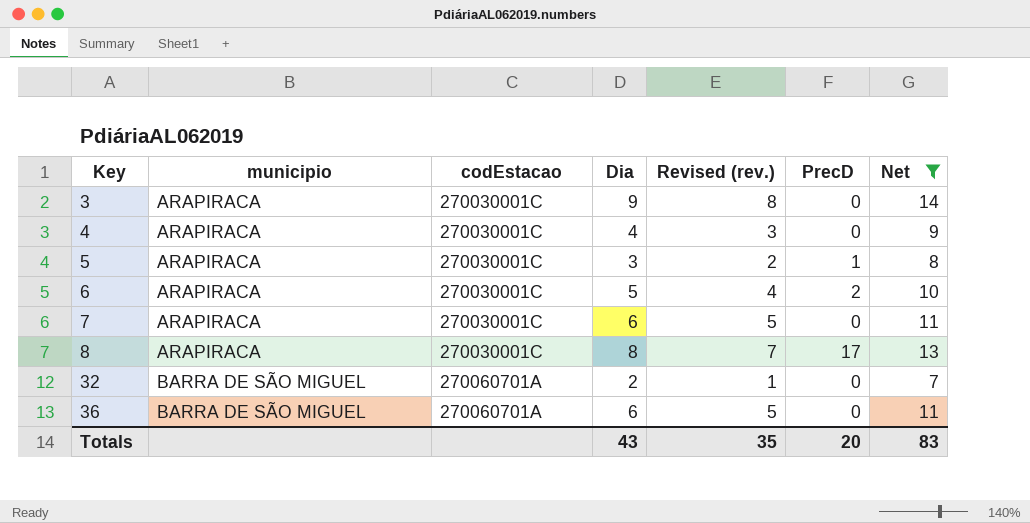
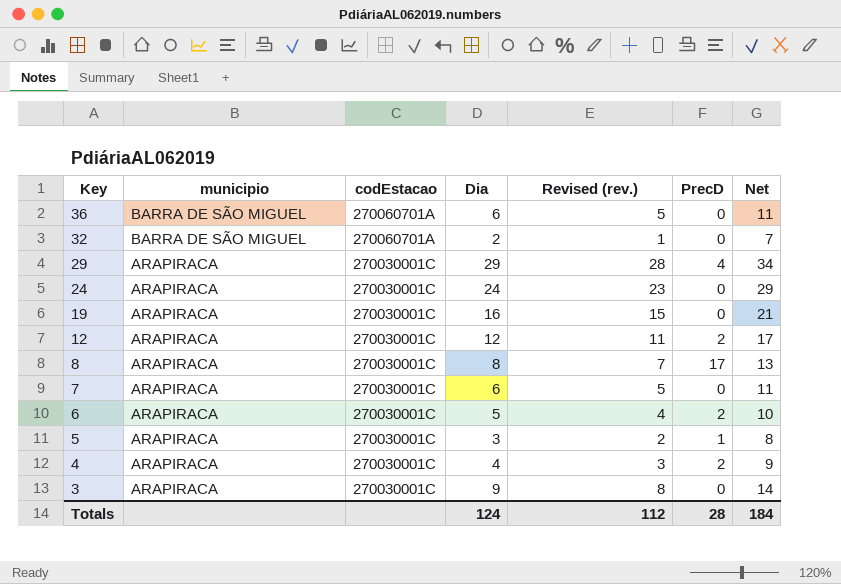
filter: Net <= 14 -> none
row order: Key ascending -> Key descending
4 | PrecD: 0 -> 2
Totals | Dia: 43 -> 124
Totals | Revised (rev.): 35 -> 112
Totals | PrecD: 20 -> 28
Totals | Net: 83 -> 184

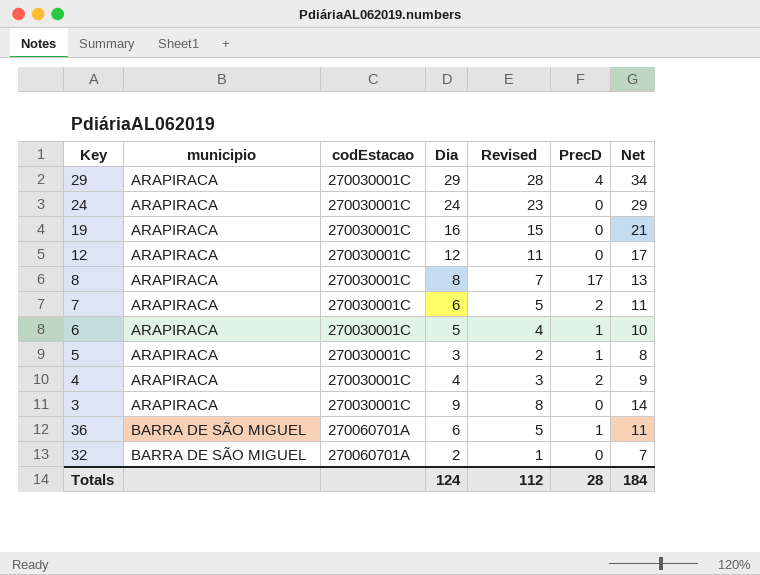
row order: Key descending -> municipio ascending
column name: Revised (rev.) -> Revised
12 | PrecD: 2 -> 0
7 | PrecD: 0 -> 2
6 | PrecD: 2 -> 1
36 | PrecD: 0 -> 1

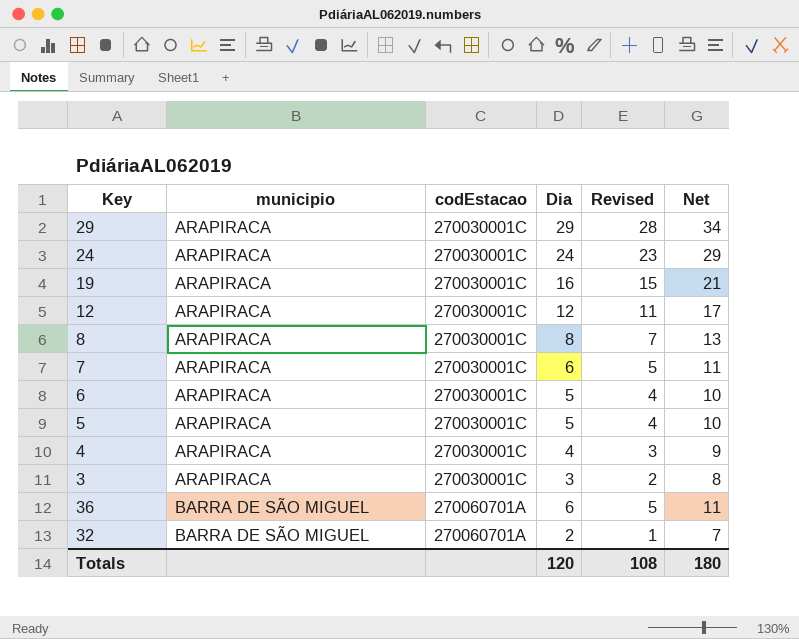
column PrecD | position: 6 -> none
5 | Dia: 3 -> 5
5 | Revised: 2 -> 4
5 | Net: 8 -> 10
3 | Dia: 9 -> 3
3 | Revised: 8 -> 2
3 | Net: 14 -> 8
Totals | Dia: 124 -> 120
Totals | Revised: 112 -> 108
Totals | Net: 184 -> 180

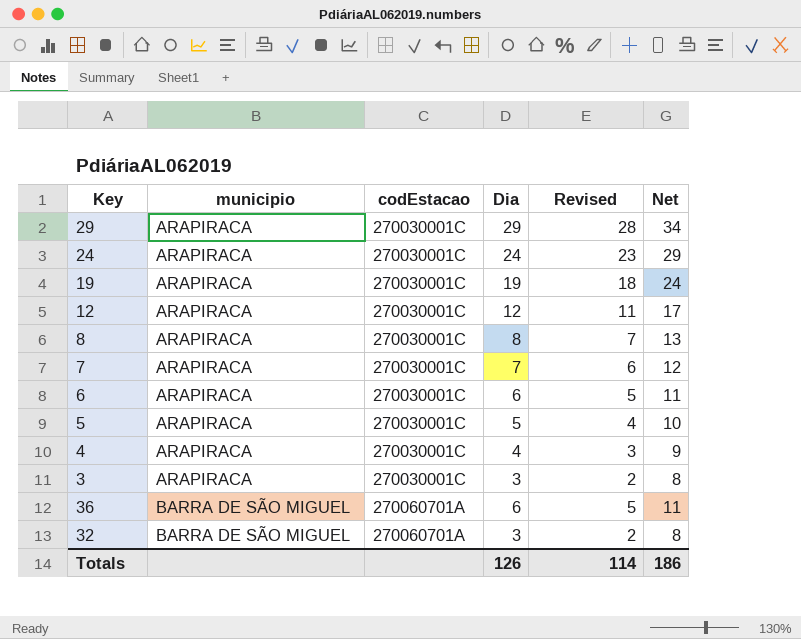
19 | Dia: 16 -> 19
19 | Revised: 15 -> 18
19 | Net: 21 -> 24
7 | Dia: 6 -> 7
7 | Revised: 5 -> 6
7 | Net: 11 -> 12
6 | Dia: 5 -> 6
6 | Revised: 4 -> 5
6 | Net: 10 -> 11
32 | Dia: 2 -> 3
32 | Revised: 1 -> 2
32 | Net: 7 -> 8
Totals | Dia: 120 -> 126
Totals | Revised: 108 -> 114
Totals | Net: 180 -> 186

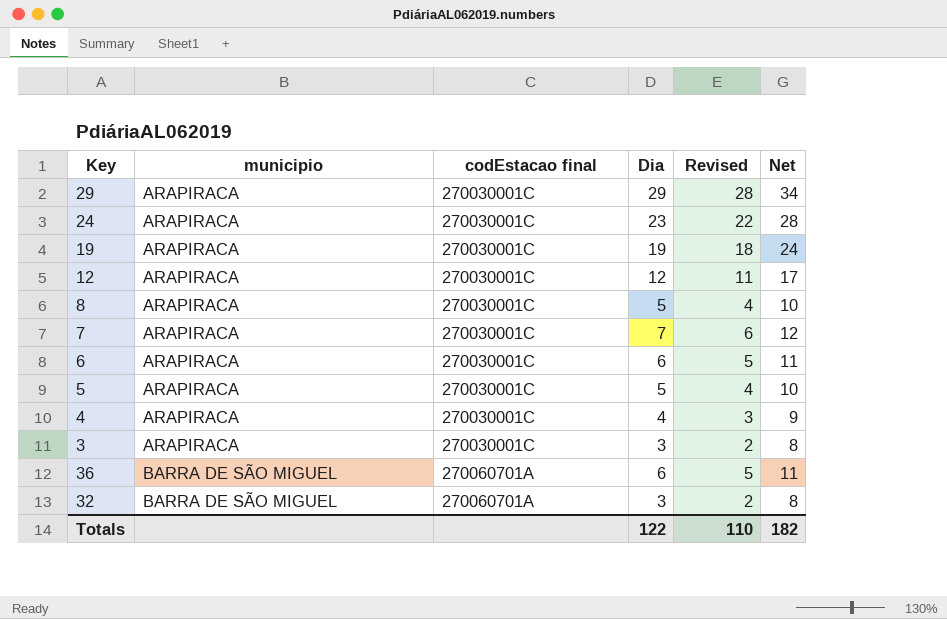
column name: codEstacao -> codEstacao final
24 | Dia: 24 -> 23
24 | Revised: 23 -> 22
24 | Net: 29 -> 28
8 | Dia: 8 -> 5
8 | Revised: 7 -> 4
8 | Net: 13 -> 10
Totals | Dia: 126 -> 122
Totals | Revised: 114 -> 110
Totals | Net: 186 -> 182

